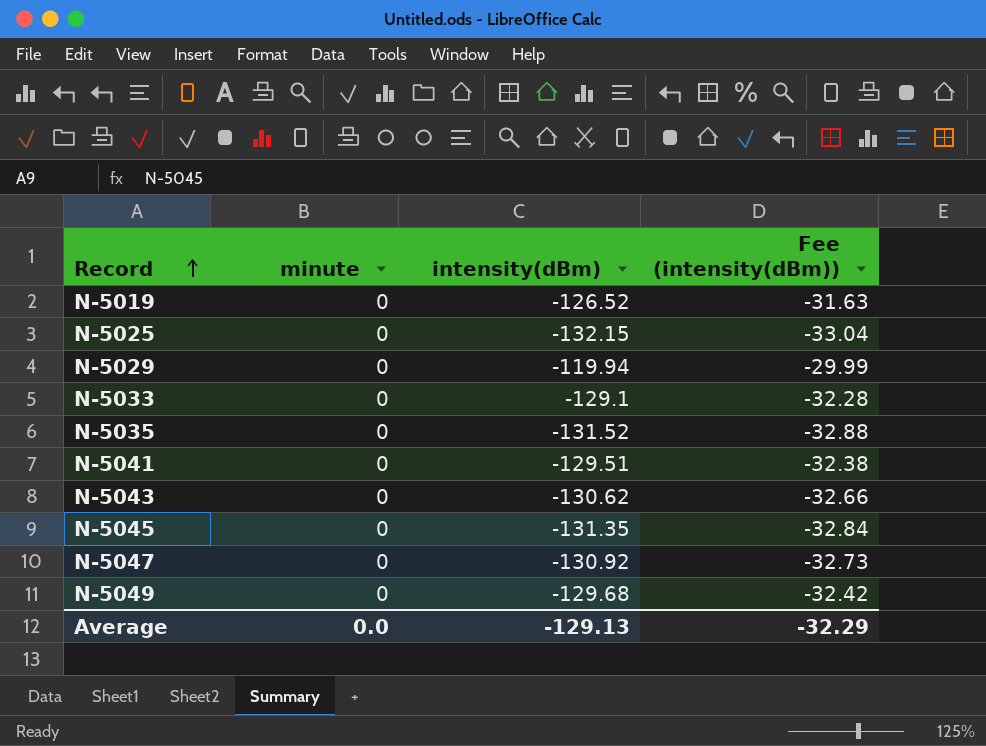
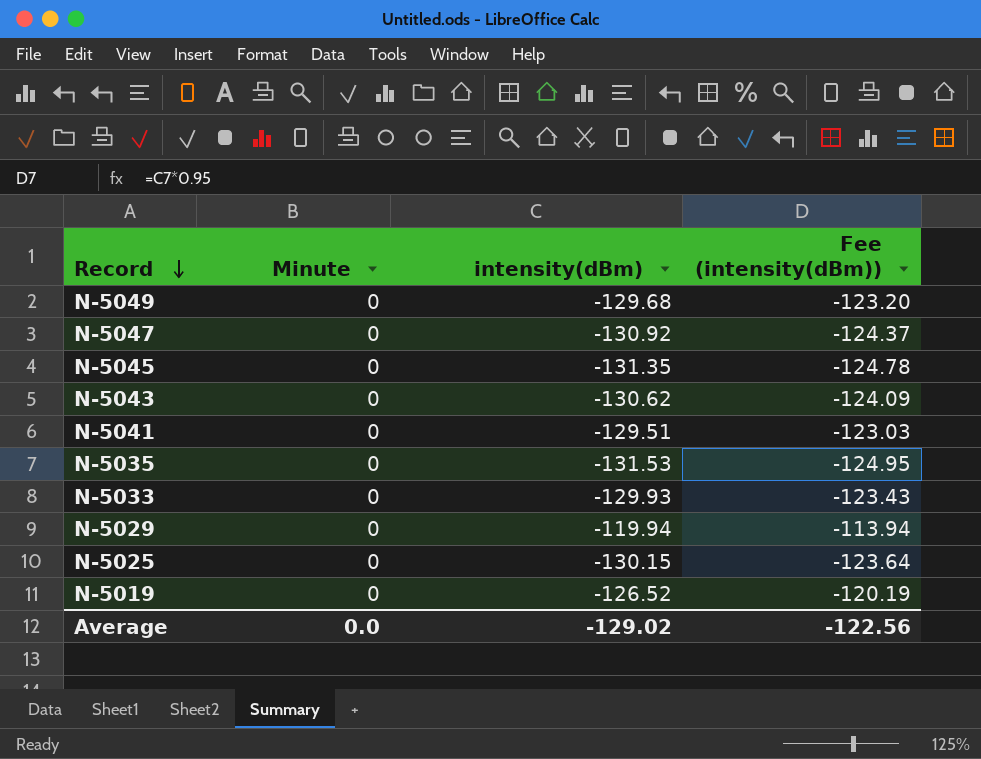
row order: Record ascending -> Record descending
column name: minute -> Minute
column Fee (intensity(dBm)) | formula: [intensity(dBm)] * 0.25 -> [intensity(dBm)] * 0.95
N-5035 | intensity(dBm): -131.52 -> -131.53
N-5033 | intensity(dBm): -129.1 -> -129.93
N-5025 | intensity(dBm): -132.15 -> -130.15
Average | intensity(dBm): -129.13 -> -129.02
Average | Fee (intensity(dBm)): -32.29 -> -122.56

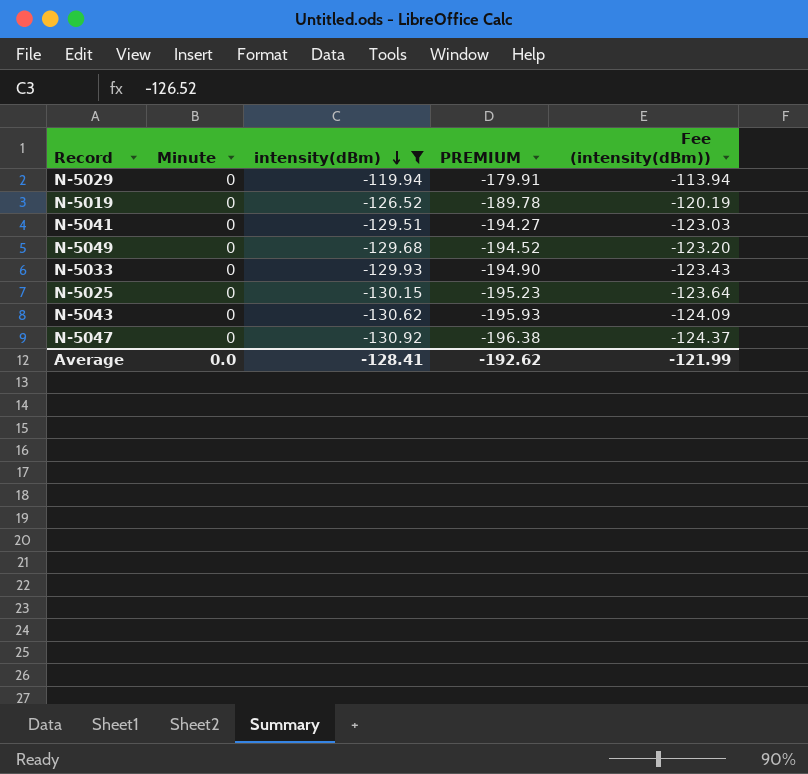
filter: none -> intensity(dBm) >= -130.92
row order: Record descending -> intensity(dBm) descending
column PREMIUM | formula: none -> [intensity(dBm)] * 1.5
Average | intensity(dBm): -129.02 -> -128.41
Average | Fee (intensity(dBm)): -122.56 -> -121.99

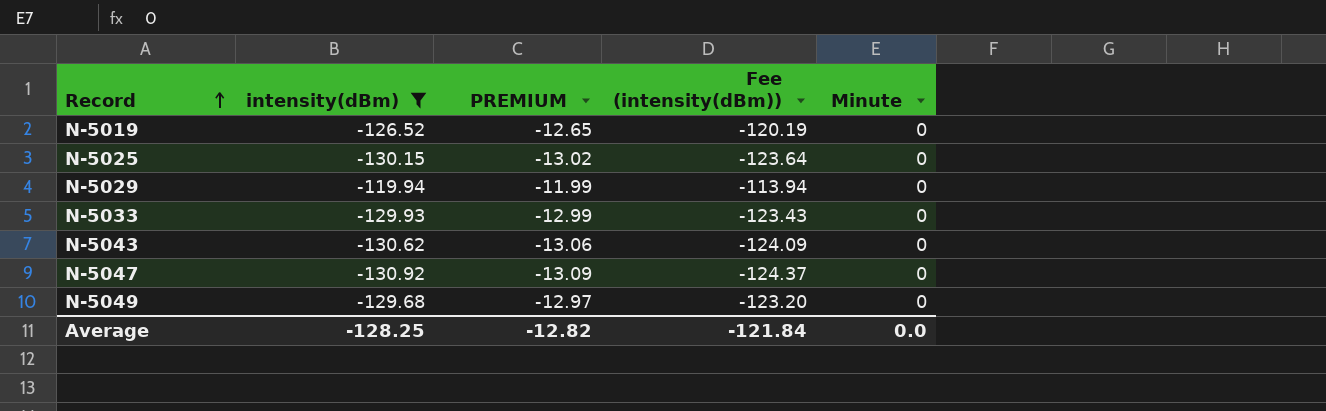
row order: intensity(dBm) descending -> Record ascending
column PREMIUM | formula: [intensity(dBm)] * 1.5 -> [intensity(dBm)] * 0.1
column Minute | position: 2 -> 5
row N-5041: 0 | -129.51 | -194.27 | -123.03 -> none
Average | intensity(dBm): -128.41 -> -128.25
Average | PREMIUM: -192.62 -> -12.82
Average | Fee (intensity(dBm)): -121.99 -> -121.84

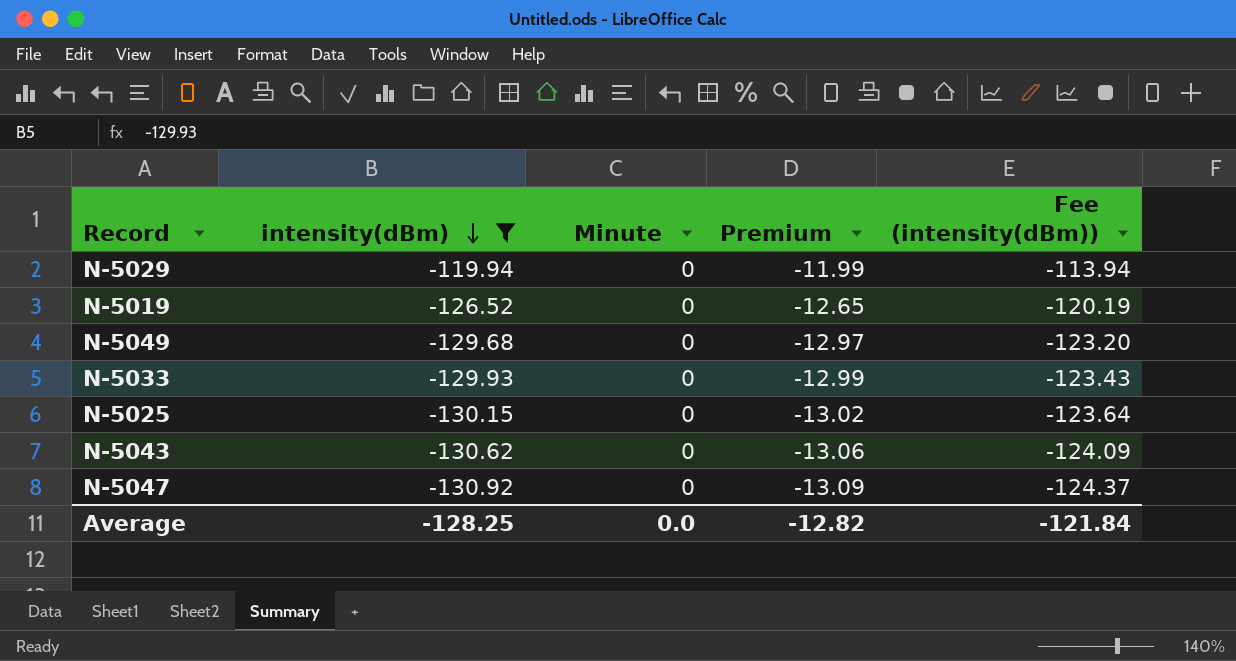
row order: Record ascending -> intensity(dBm) descending
column Minute | position: 5 -> 3
column name: PREMIUM -> Premium

